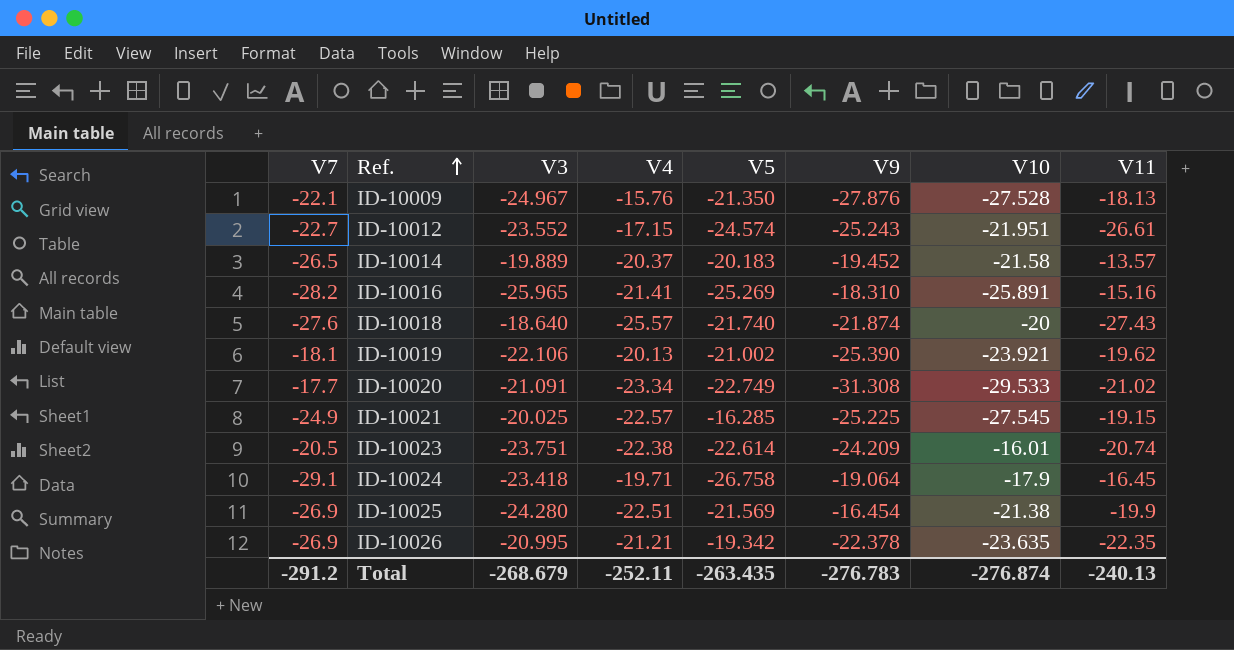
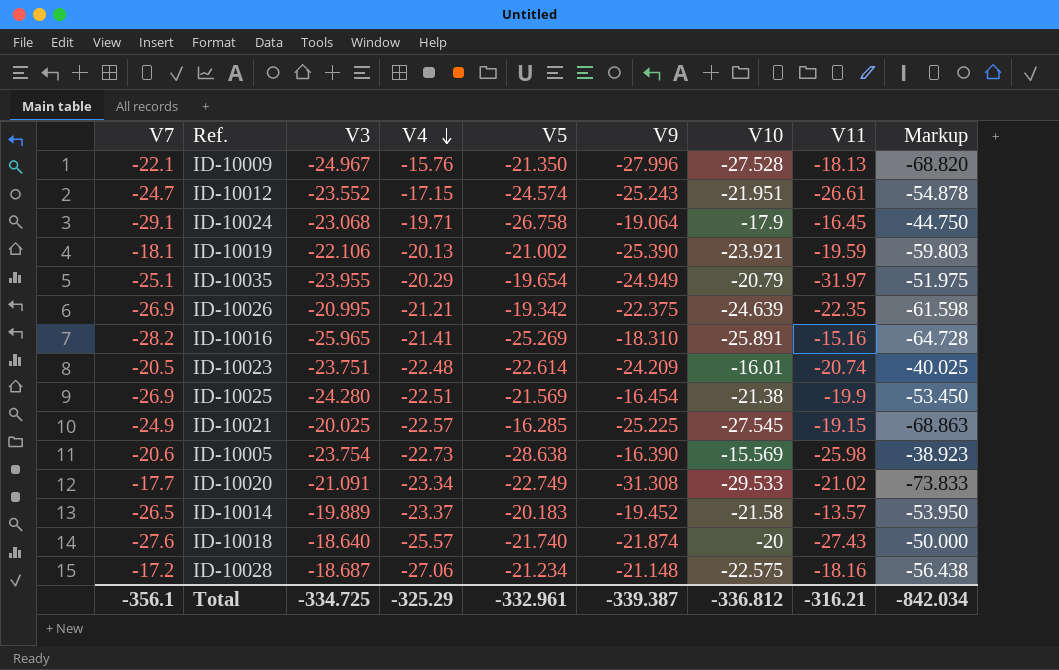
row order: Ref. ascending -> V4 descending
column Markup | formula: none -> [V10] * 2.5
ID-10009 | V9: -27.876 -> -27.996
ID-10012 | V7: -22.7 -> -24.7
ID-10024 | V3: -23.418 -> -23.068
ID-10019 | V11: -19.62 -> -19.59
row ID-10035: none -> -25.1 | -23.955 | -20.29 | -19.654 | -24.949 | -20.79 | -31.97 | -51.975
ID-10026 | V9: -22.378 -> -22.375
ID-10026 | V10: -23.635 -> -24.639
ID-10023 | V4: -22.38 -> -22.48
row ID-10005: none -> -20.6 | -23.754 | -22.73 | -28.638 | -16.390 | -15.569 | -25.98 | -38.923
ID-10014 | V4: -20.37 -> -23.37
row ID-10028: none -> -17.2 | -18.687 | -27.06 | -21.234 | -21.148 | -22.575 | -18.16 | -56.438
Total | V7: -291.2 -> -356.1
Total | V3: -268.679 -> -334.725
Total | V4: -252.11 -> -325.29
Total | V5: -263.435 -> -332.961
Total | V9: -276.783 -> -339.387
Total | V10: -276.874 -> -336.812
Total | V11: -240.13 -> -316.21

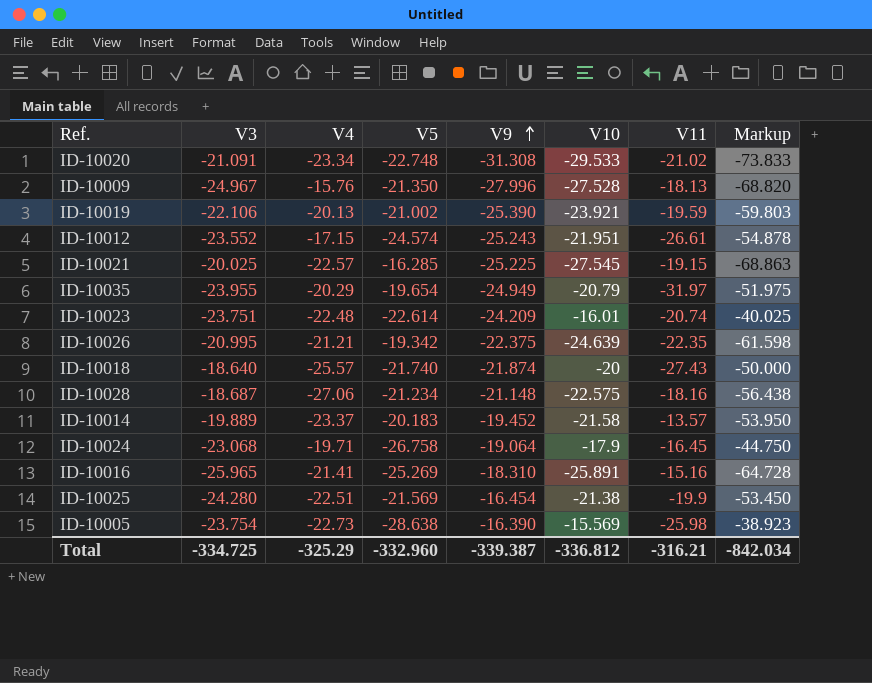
row order: V4 descending -> V9 ascending
column V7 | position: 1 -> none
ID-10020 | V5: -22.749 -> -22.748
Total | V5: -332.961 -> -332.960

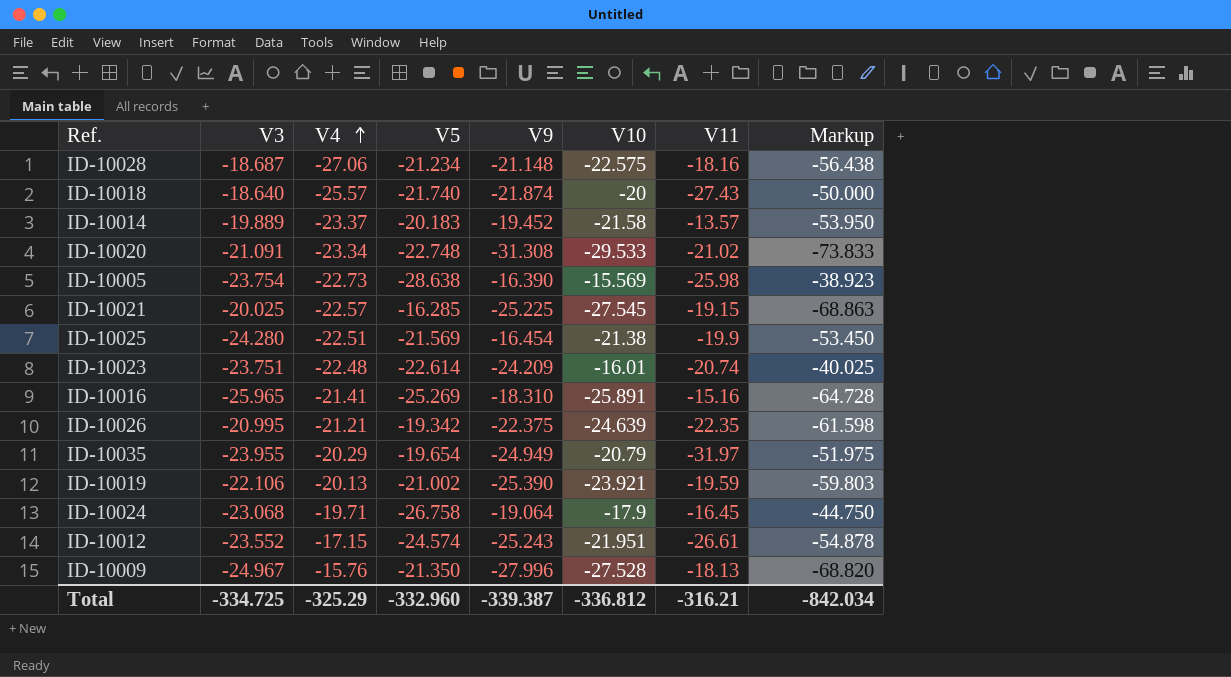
row order: V9 ascending -> V4 ascending

